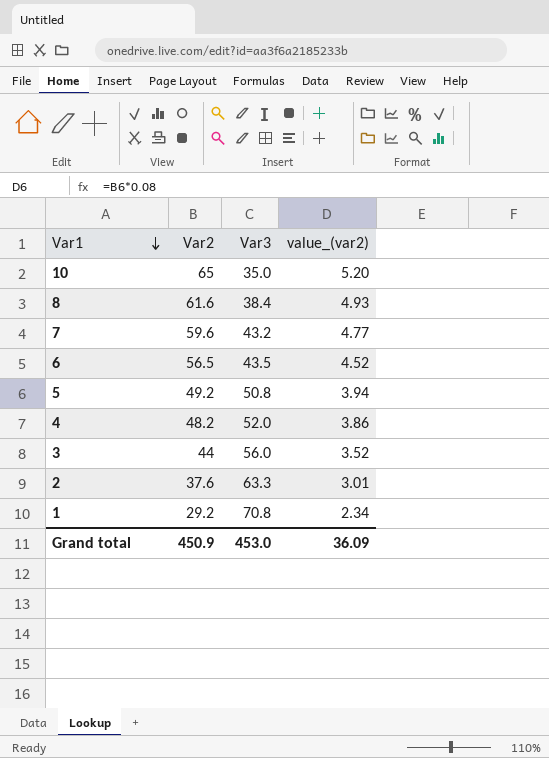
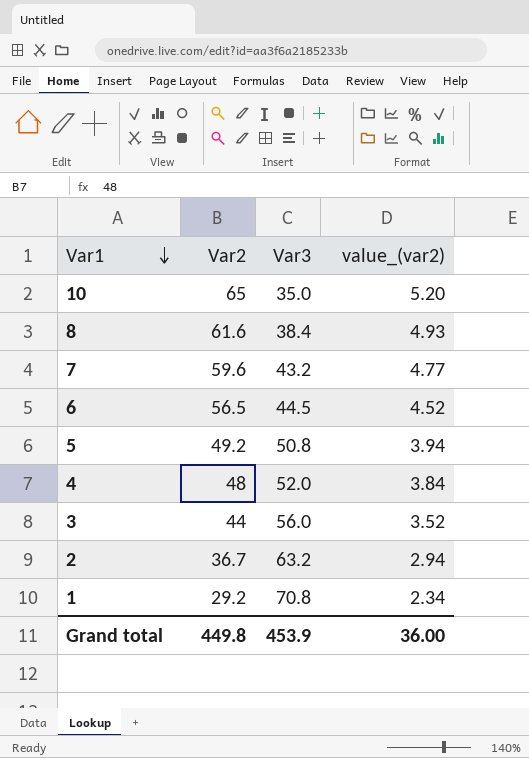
6 | Var3: 43.5 -> 44.5
4 | Var2: 48.2 -> 48
4 | value_(var2): 3.86 -> 3.84
2 | Var2: 37.6 -> 36.7
2 | Var3: 63.3 -> 63.2
2 | value_(var2): 3.01 -> 2.94
Grand total | Var2: 450.9 -> 449.8
Grand total | Var3: 453.0 -> 453.9
Grand total | value_(var2): 36.09 -> 36.00

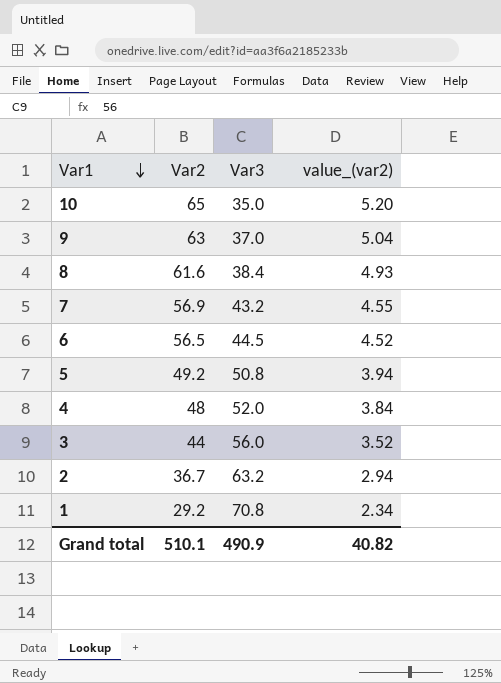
row 9: none -> 63 | 37.0 | 5.04
7 | Var2: 59.6 -> 56.9
7 | value_(var2): 4.77 -> 4.55
Grand total | Var2: 449.8 -> 510.1
Grand total | Var3: 453.9 -> 490.9
Grand total | value_(var2): 36.00 -> 40.82

